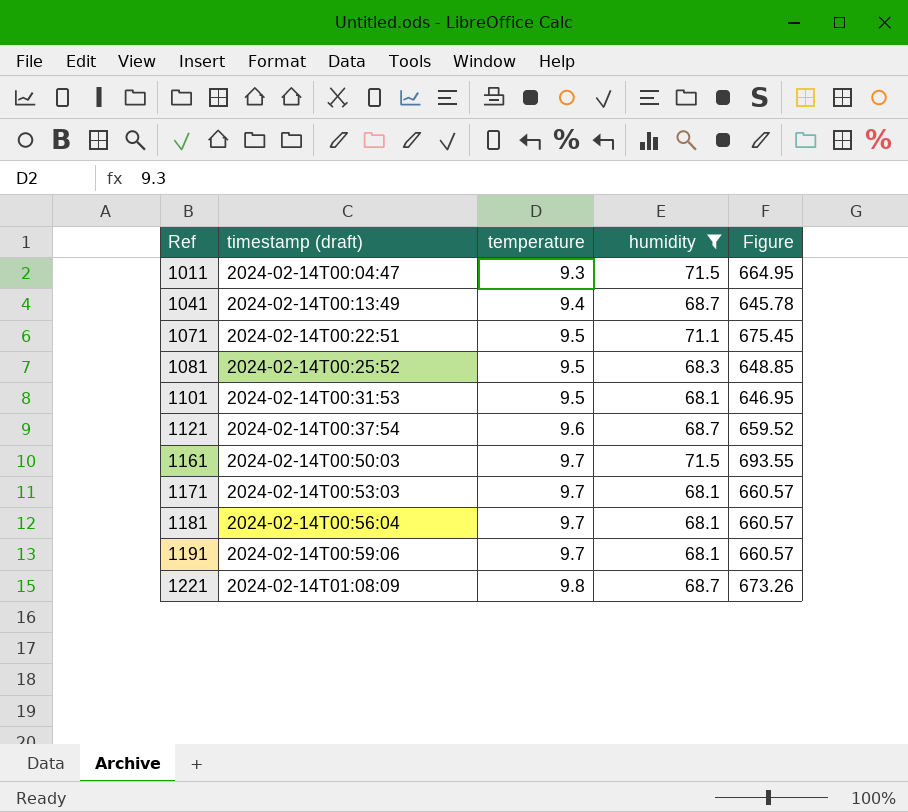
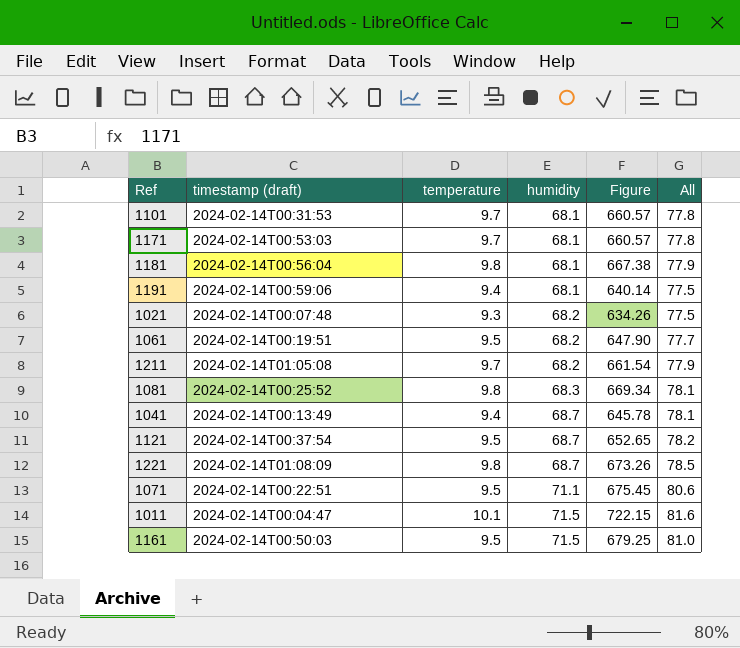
filter: humidity != 68.2 -> none
row order: Ref ascending -> humidity ascending
column All | formula: none -> [temperature] + [humidity]
1101 | temperature: 9.5 -> 9.7
1101 | Figure: 646.95 -> 660.57
1181 | temperature: 9.7 -> 9.8
1181 | Figure: 660.57 -> 667.38
1191 | temperature: 9.7 -> 9.4
1191 | Figure: 660.57 -> 640.14
1081 | temperature: 9.5 -> 9.8
1081 | Figure: 648.85 -> 669.34
1121 | temperature: 9.6 -> 9.5
1121 | Figure: 659.52 -> 652.65
1011 | temperature: 9.3 -> 10.1
1011 | Figure: 664.95 -> 722.15
1161 | temperature: 9.7 -> 9.5
1161 | Figure: 693.55 -> 679.25

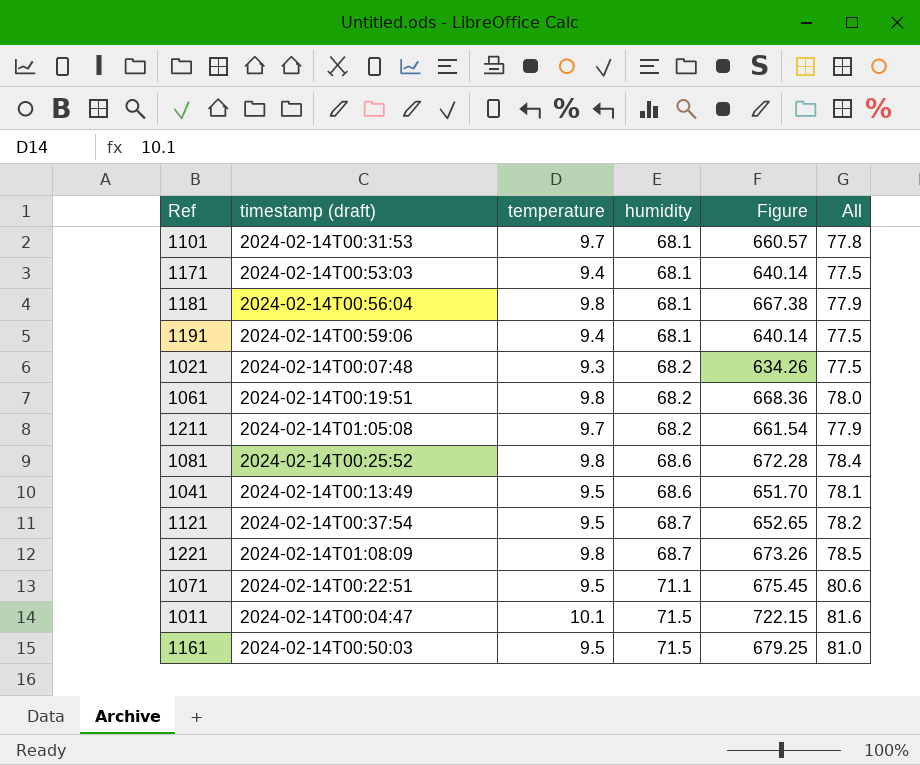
1171 | temperature: 9.7 -> 9.4
1171 | Figure: 660.57 -> 640.14
1171 | All: 77.8 -> 77.5
1061 | temperature: 9.5 -> 9.8
1061 | Figure: 647.90 -> 668.36
1061 | All: 77.7 -> 78.0
1081 | humidity: 68.3 -> 68.6
1081 | Figure: 669.34 -> 672.28
1081 | All: 78.1 -> 78.4
1041 | temperature: 9.4 -> 9.5
1041 | humidity: 68.7 -> 68.6
1041 | Figure: 645.78 -> 651.70

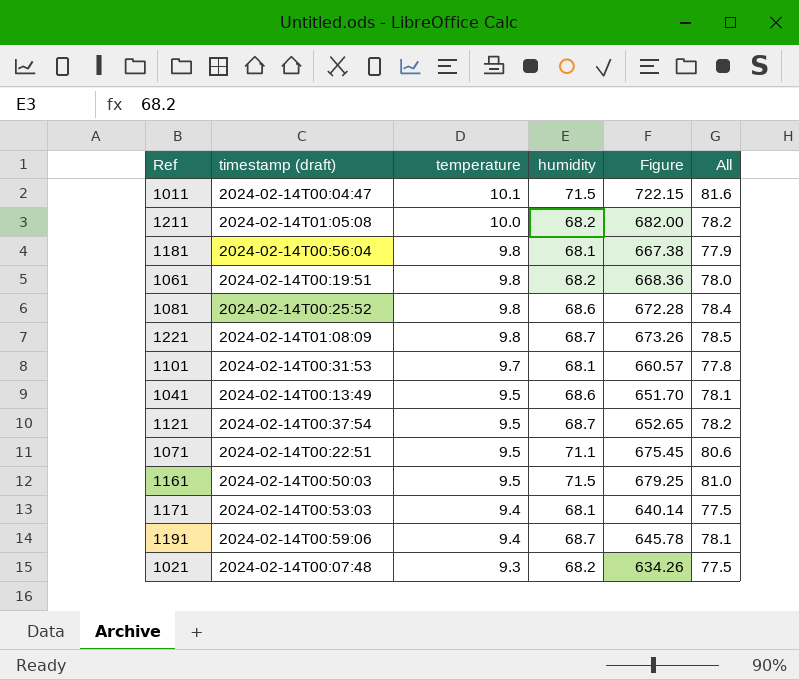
row order: humidity ascending -> temperature descending
1211 | temperature: 9.7 -> 10.0
1211 | Figure: 661.54 -> 682.00
1211 | All: 77.9 -> 78.2
1191 | humidity: 68.1 -> 68.7
1191 | Figure: 640.14 -> 645.78
1191 | All: 77.5 -> 78.1

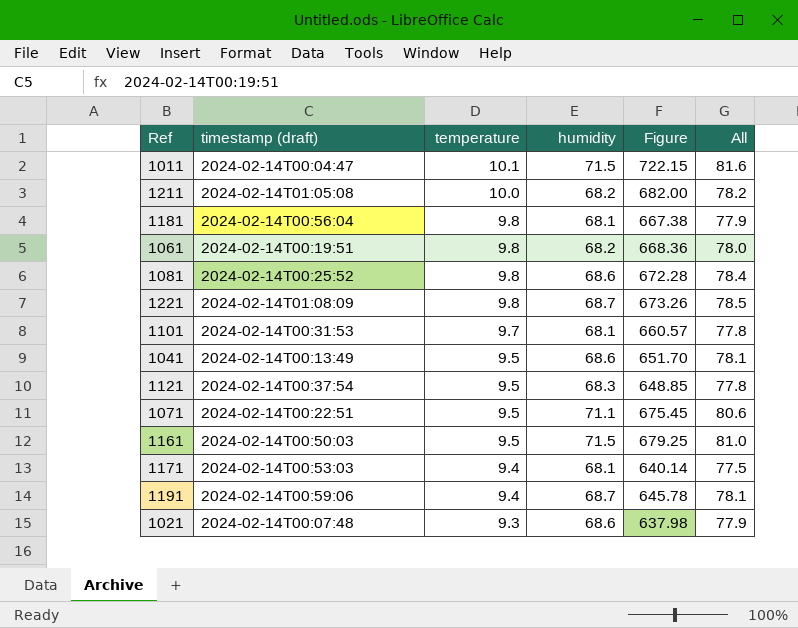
1121 | humidity: 68.7 -> 68.3
1121 | Figure: 652.65 -> 648.85
1121 | All: 78.2 -> 77.8
1021 | humidity: 68.2 -> 68.6
1021 | Figure: 634.26 -> 637.98
1021 | All: 77.5 -> 77.9

